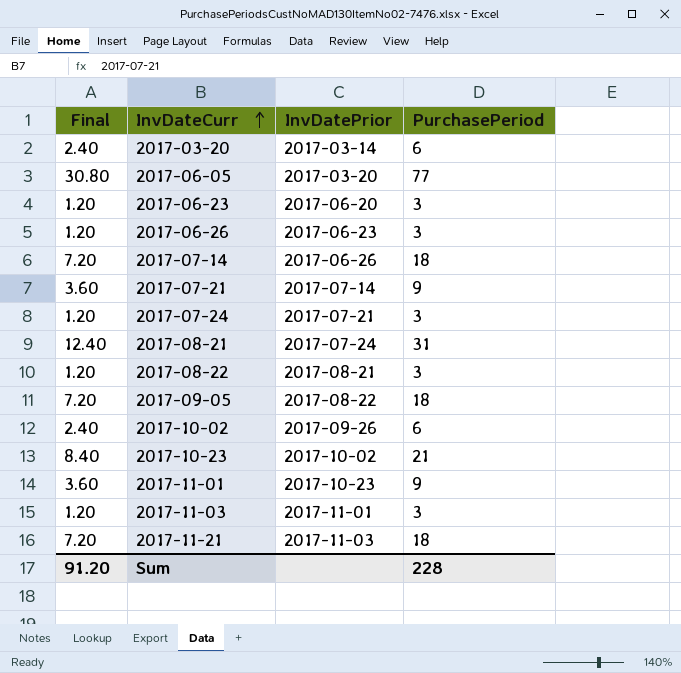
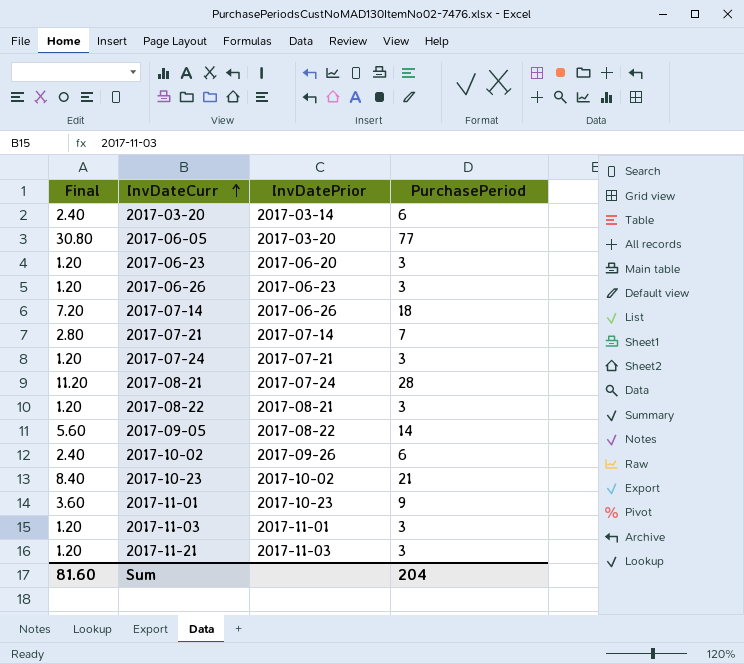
2017-07-21 | Final: 3.60 -> 2.80
2017-07-21 | PurchasePeriod: 9 -> 7
2017-08-21 | Final: 12.40 -> 11.20
2017-08-21 | PurchasePeriod: 31 -> 28
2017-09-05 | Final: 7.20 -> 5.60
2017-09-05 | PurchasePeriod: 18 -> 14
2017-11-21 | Final: 7.20 -> 1.20
2017-11-21 | PurchasePeriod: 18 -> 3
Sum | Final: 91.20 -> 81.60
Sum | PurchasePeriod: 228 -> 204

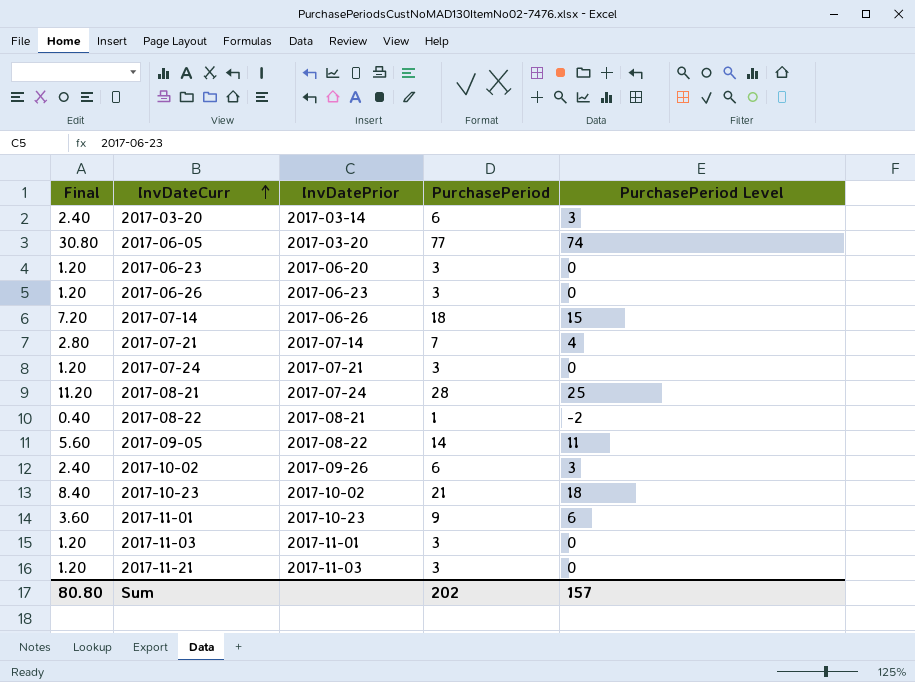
column PurchasePeriod Level | formula: none -> [PurchasePeriod] - 3
2017-08-22 | Final: 1.20 -> 0.40
2017-08-22 | PurchasePeriod: 3 -> 1
Sum | Final: 81.60 -> 80.80
Sum | PurchasePeriod: 204 -> 202

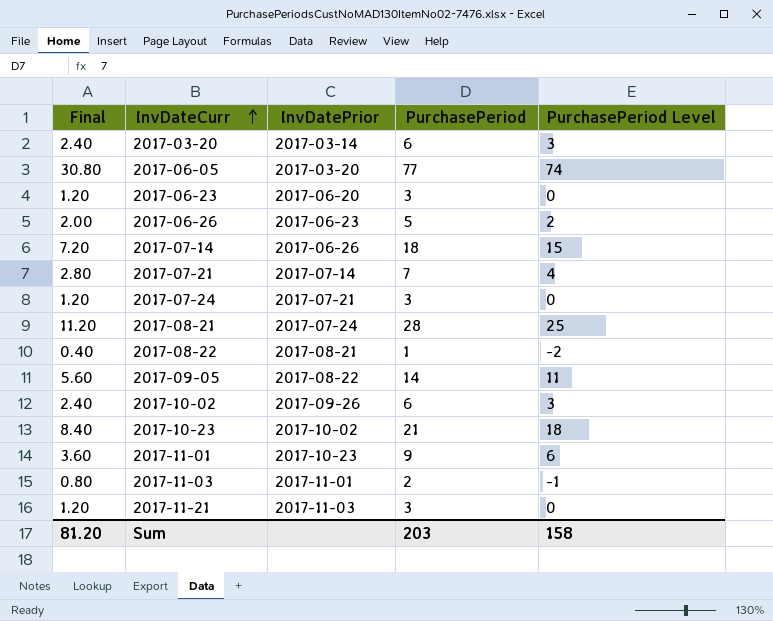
2017-06-26 | Final: 1.20 -> 2.00
2017-06-26 | PurchasePeriod: 3 -> 5
2017-06-26 | PurchasePeriod Level: 0 -> 2
2017-11-03 | Final: 1.20 -> 0.80
2017-11-03 | PurchasePeriod: 3 -> 2
2017-11-03 | PurchasePeriod Level: 0 -> -1
Sum | Final: 80.80 -> 81.20
Sum | PurchasePeriod: 202 -> 203
Sum | PurchasePeriod Level: 157 -> 158

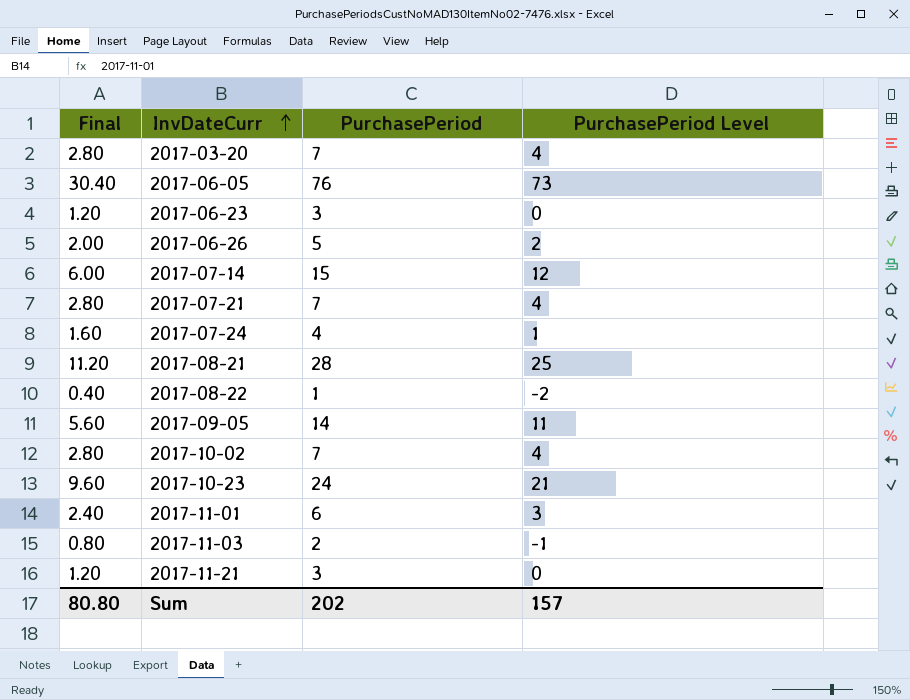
column InvDatePrior | position: 3 -> none
2017-03-20 | Final: 2.40 -> 2.80
2017-03-20 | PurchasePeriod: 6 -> 7
2017-03-20 | PurchasePeriod Level: 3 -> 4
2017-06-05 | Final: 30.80 -> 30.40
2017-06-05 | PurchasePeriod: 77 -> 76
2017-06-05 | PurchasePeriod Level: 74 -> 73
2017-07-14 | Final: 7.20 -> 6.00
2017-07-14 | PurchasePeriod: 18 -> 15
2017-07-14 | PurchasePeriod Level: 15 -> 12
2017-07-24 | Final: 1.20 -> 1.60
2017-07-24 | PurchasePeriod: 3 -> 4
2017-07-24 | PurchasePeriod Level: 0 -> 1
2017-10-02 | Final: 2.40 -> 2.80
2017-10-02 | PurchasePeriod: 6 -> 7
2017-10-02 | PurchasePeriod Level: 3 -> 4
2017-10-23 | Final: 8.40 -> 9.60
2017-10-23 | PurchasePeriod: 21 -> 24
2017-10-23 | PurchasePeriod Level: 18 -> 21
2017-11-01 | Final: 3.60 -> 2.40
2017-11-01 | PurchasePeriod: 9 -> 6
2017-11-01 | PurchasePeriod Level: 6 -> 3
Sum | Final: 81.20 -> 80.80
Sum | PurchasePeriod: 203 -> 202
Sum | PurchasePeriod Level: 158 -> 157

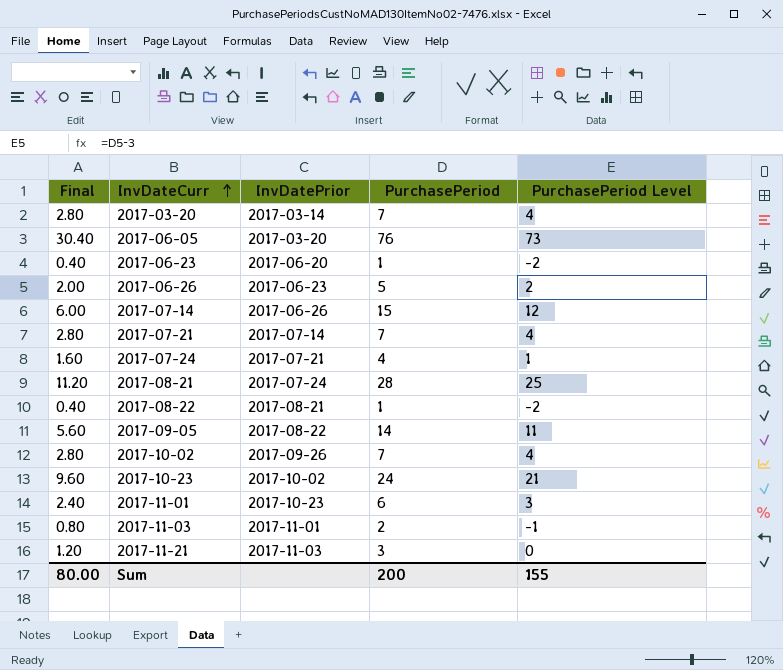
column InvDatePrior | position: none -> 3
2017-06-23 | Final: 1.20 -> 0.40
2017-06-23 | PurchasePeriod: 3 -> 1
2017-06-23 | PurchasePeriod Level: 0 -> -2
Sum | Final: 80.80 -> 80.00
Sum | PurchasePeriod: 202 -> 200
Sum | PurchasePeriod Level: 157 -> 155

